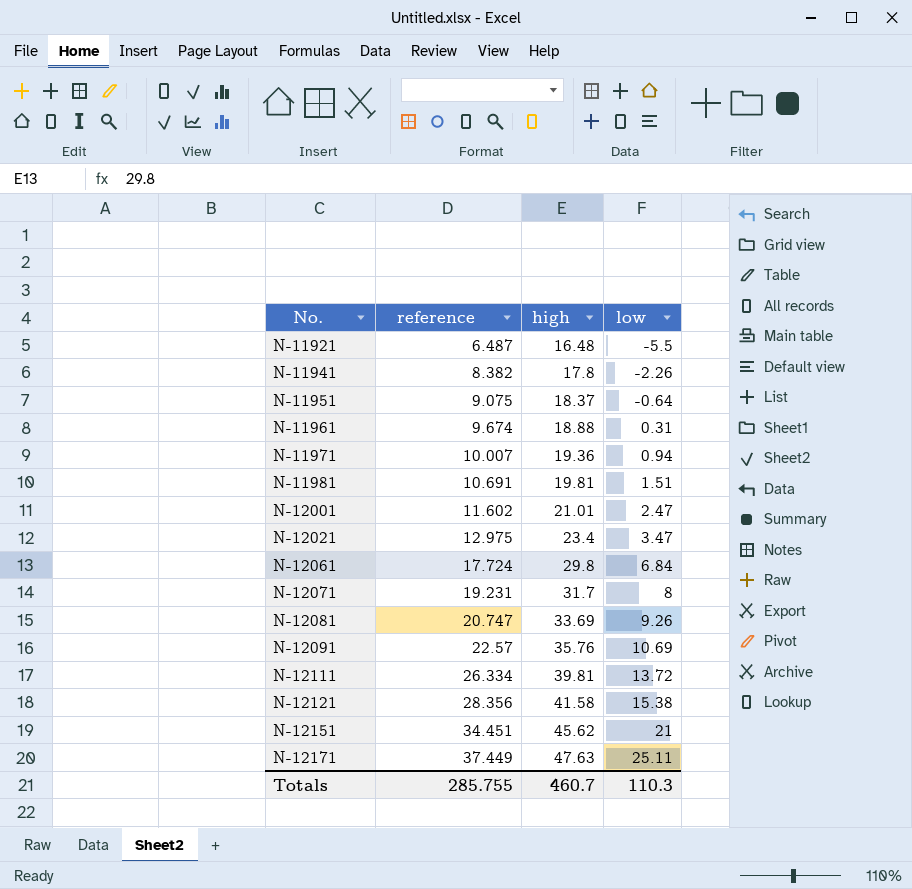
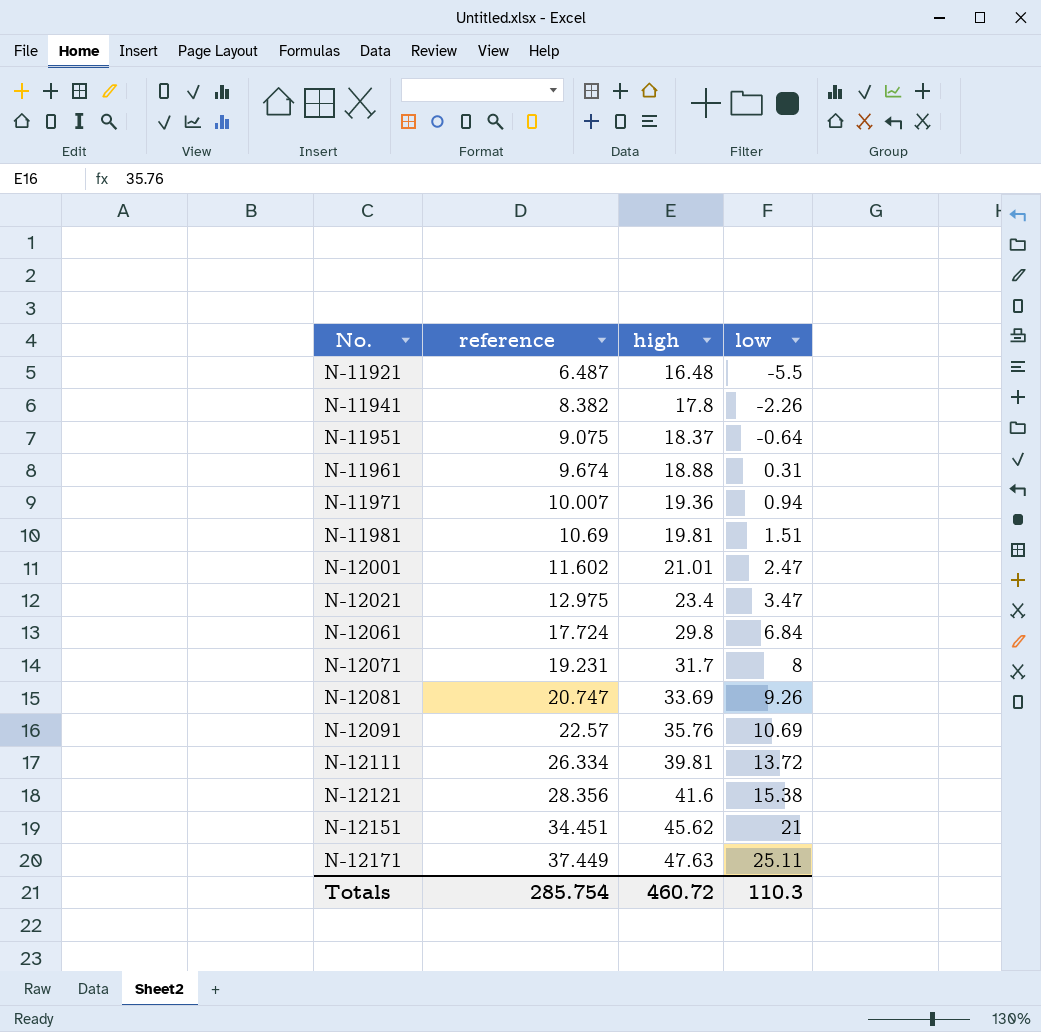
N-11981 | reference: 10.691 -> 10.69
N-12121 | high: 41.58 -> 41.6
Totals | reference: 285.755 -> 285.754
Totals | high: 460.7 -> 460.72

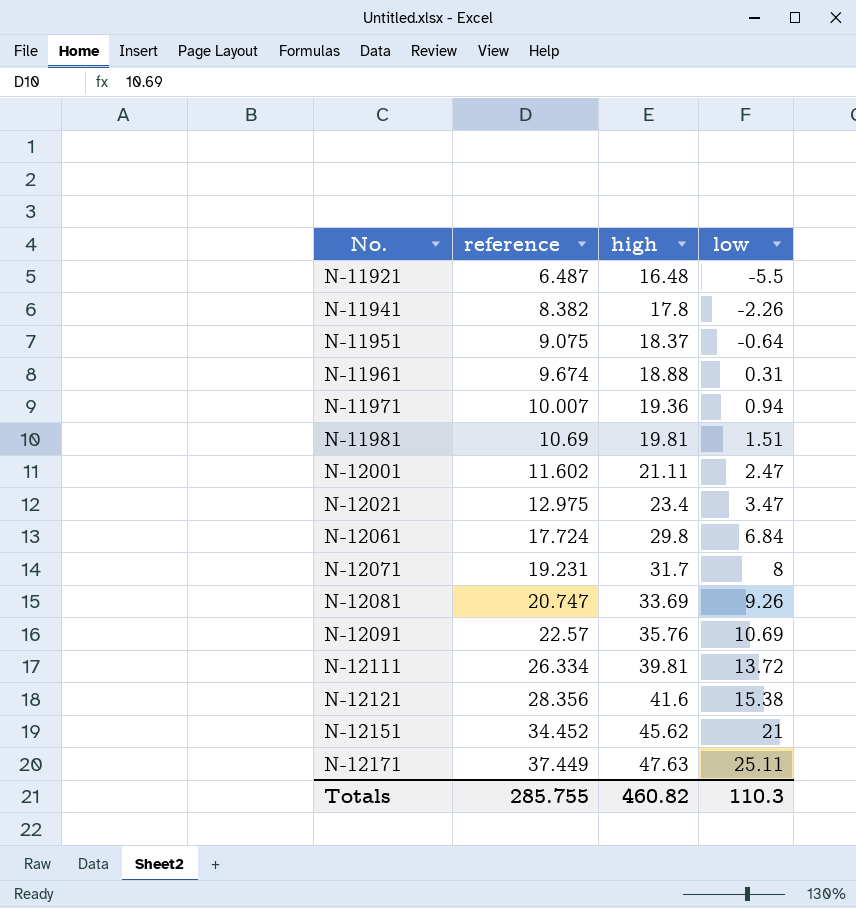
N-12001 | high: 21.01 -> 21.11
N-12151 | reference: 34.451 -> 34.452
Totals | reference: 285.754 -> 285.755
Totals | high: 460.72 -> 460.82

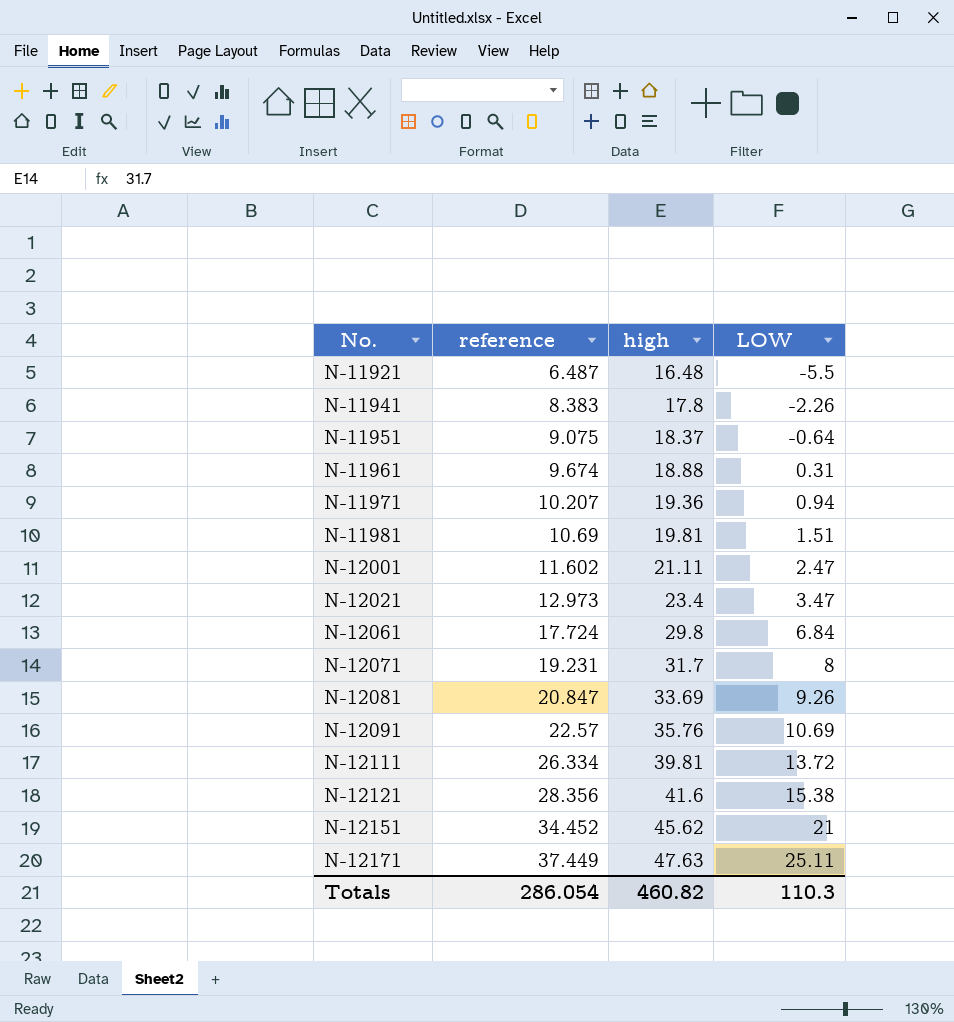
column name: low -> LOW
N-11941 | reference: 8.382 -> 8.383
N-11971 | reference: 10.007 -> 10.207
N-12021 | reference: 12.975 -> 12.973
N-12081 | reference: 20.747 -> 20.847
Totals | reference: 285.755 -> 286.054

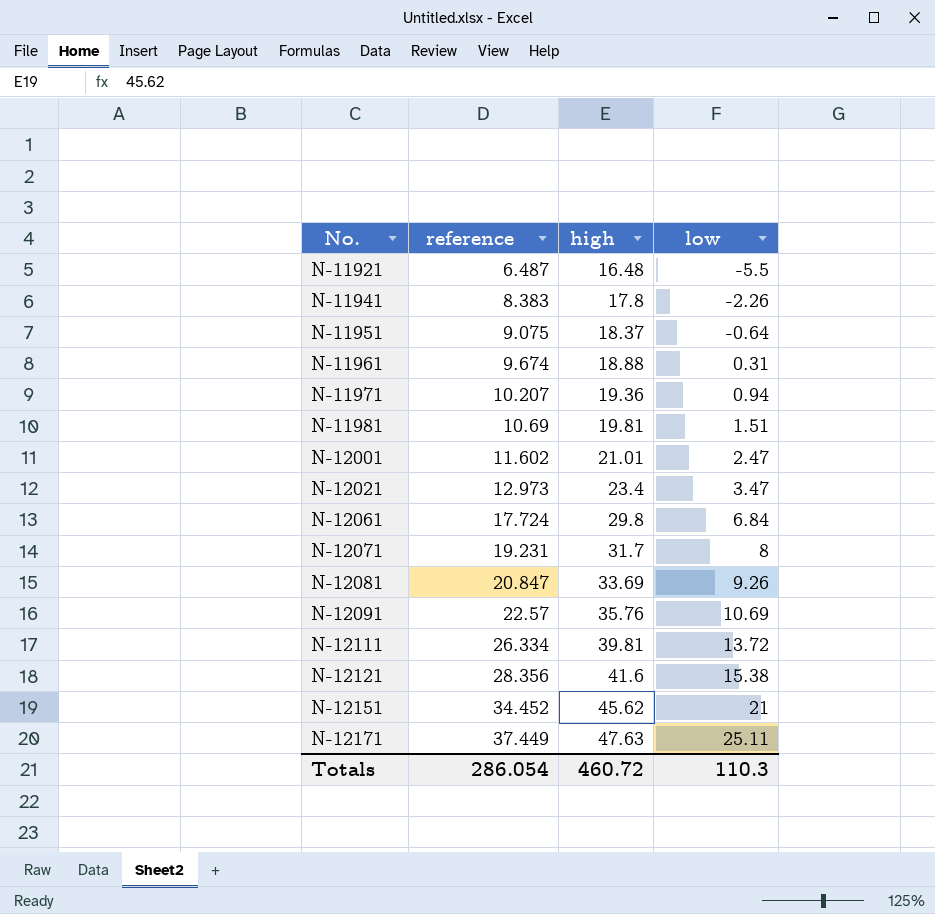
column name: LOW -> low
N-12001 | high: 21.11 -> 21.01
Totals | high: 460.82 -> 460.72

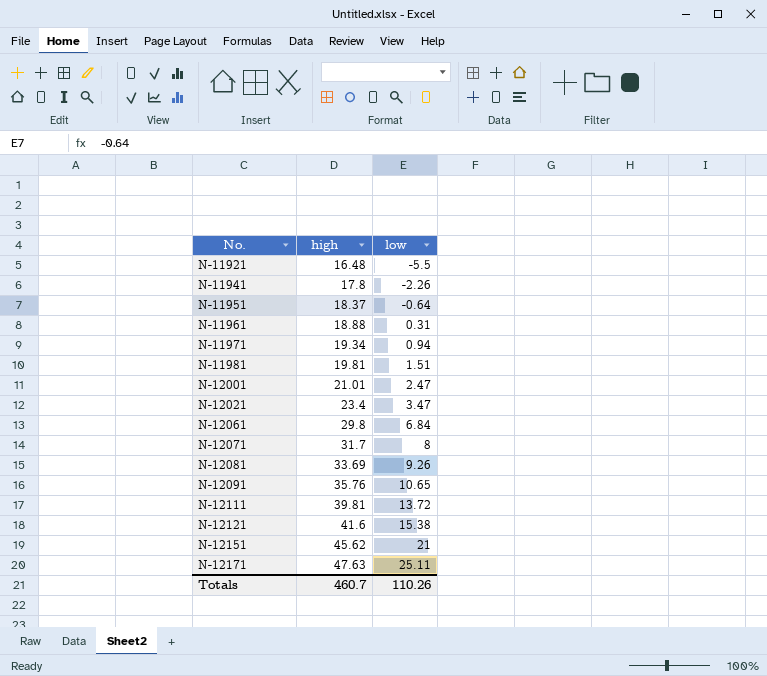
column reference | position: 2 -> none
N-11971 | high: 19.36 -> 19.34
N-12091 | low: 10.69 -> 10.65
Totals | high: 460.72 -> 460.7
Totals | low: 110.3 -> 110.26

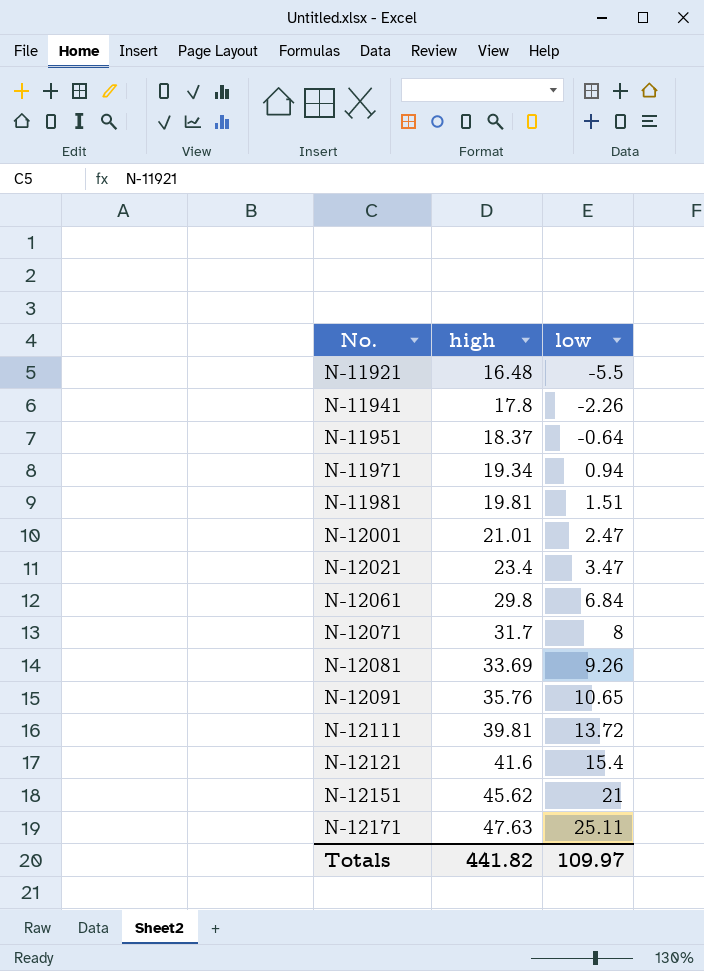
row N-11961: 18.88 | 0.31 -> none
N-12121 | low: 15.38 -> 15.4
Totals | high: 460.7 -> 441.82
Totals | low: 110.26 -> 109.97

